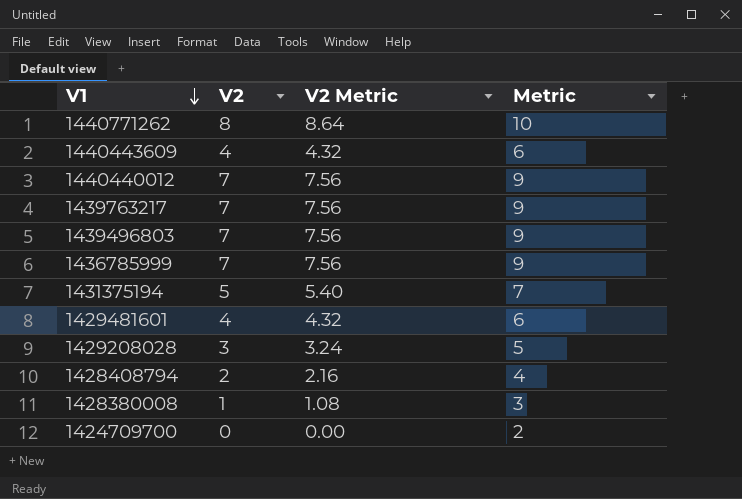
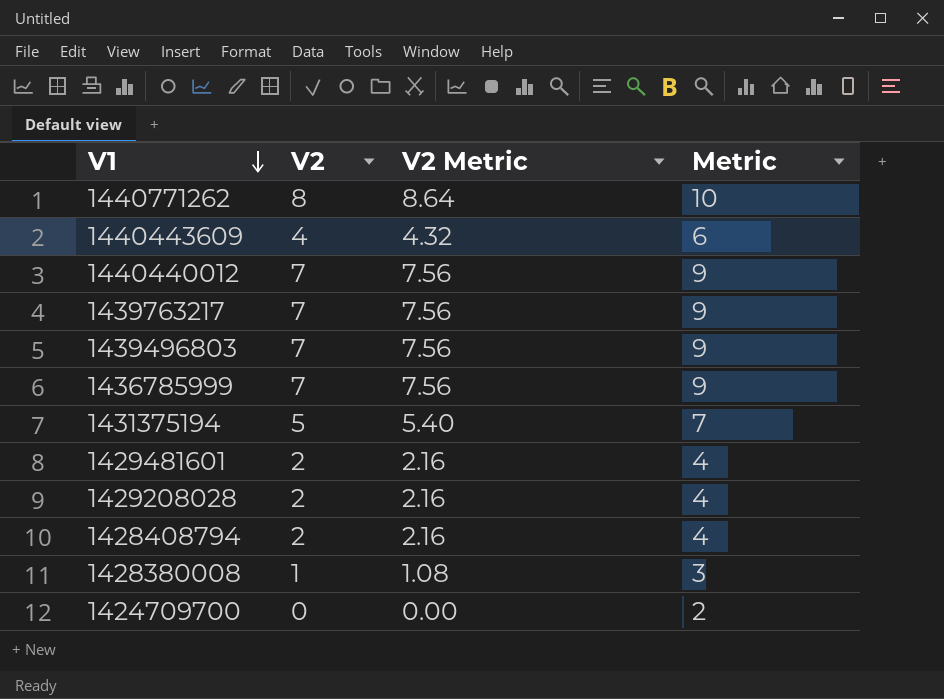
1429481601 | V2: 4 -> 2
1429481601 | V2 Metric: 4.32 -> 2.16
1429481601 | Metric: 6 -> 4
1429208028 | V2: 3 -> 2
1429208028 | V2 Metric: 3.24 -> 2.16
1429208028 | Metric: 5 -> 4

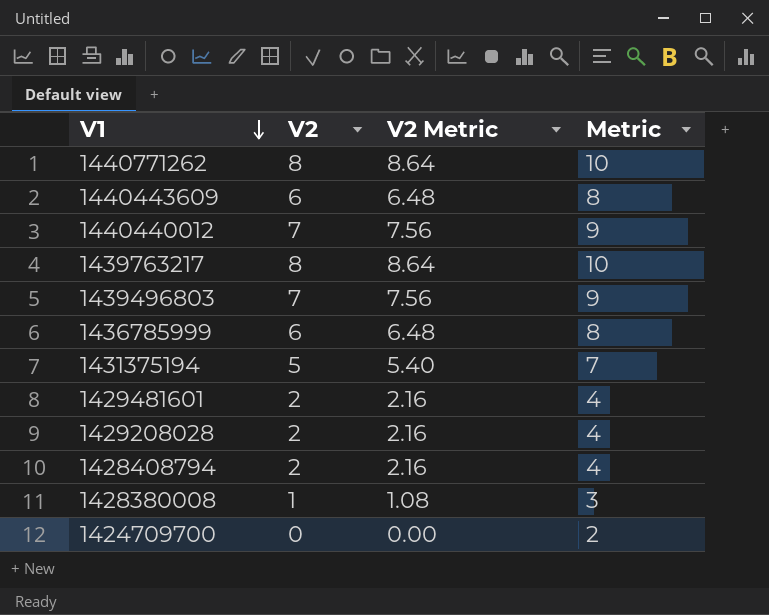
1440443609 | V2: 4 -> 6
1440443609 | V2 Metric: 4.32 -> 6.48
1440443609 | Metric: 6 -> 8
1439763217 | V2: 7 -> 8
1439763217 | V2 Metric: 7.56 -> 8.64
1439763217 | Metric: 9 -> 10
1436785999 | V2: 7 -> 6
1436785999 | V2 Metric: 7.56 -> 6.48
1436785999 | Metric: 9 -> 8

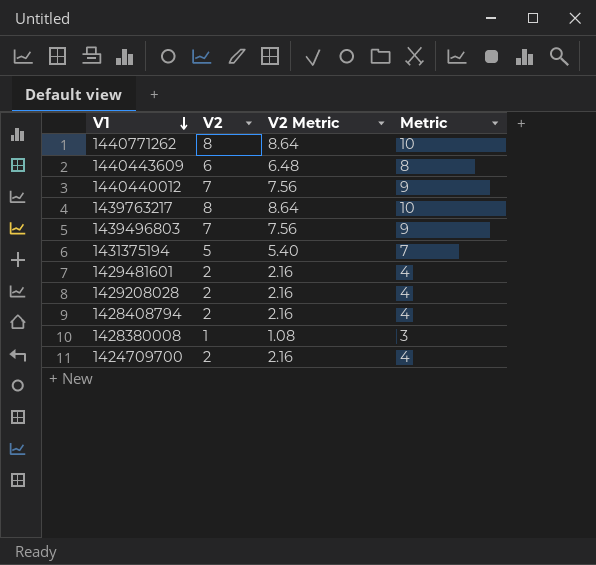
row 1436785999: 6 | 6.48 | 8 -> none
1424709700 | V2: 0 -> 2
1424709700 | V2 Metric: 0.00 -> 2.16
1424709700 | Metric: 2 -> 4

